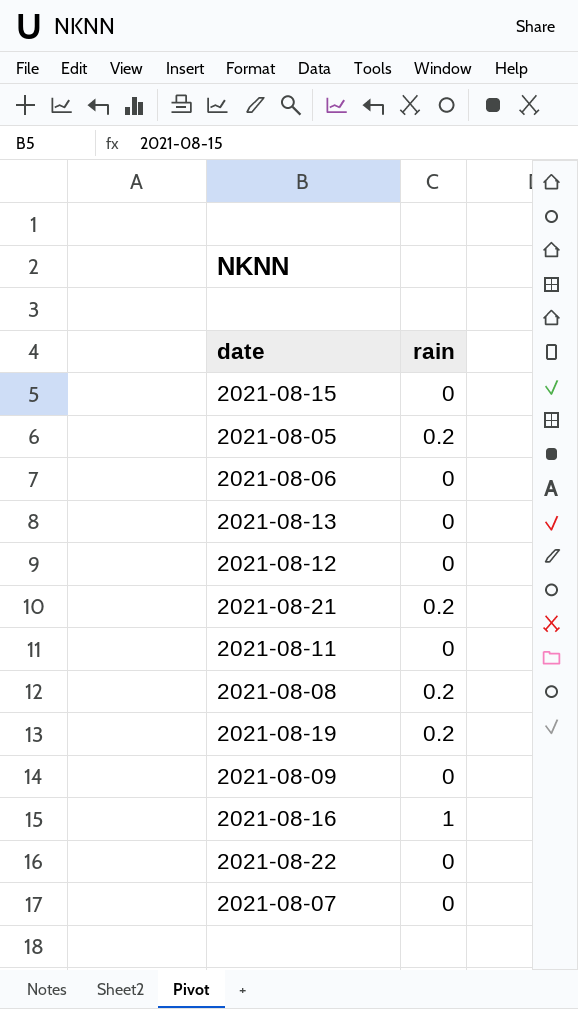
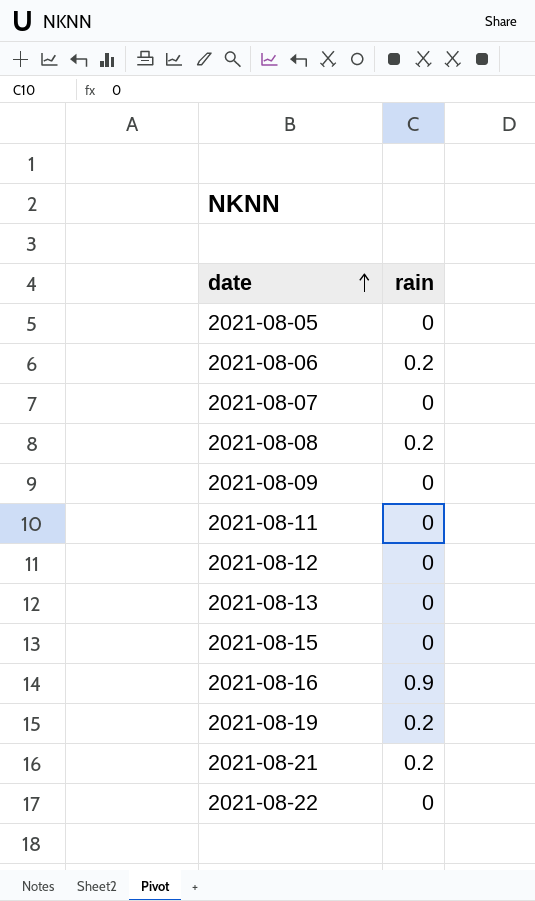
row order: none -> date ascending
2021-08-05 | rain: 0.2 -> 0
2021-08-06 | rain: 0 -> 0.2
2021-08-16 | rain: 1 -> 0.9

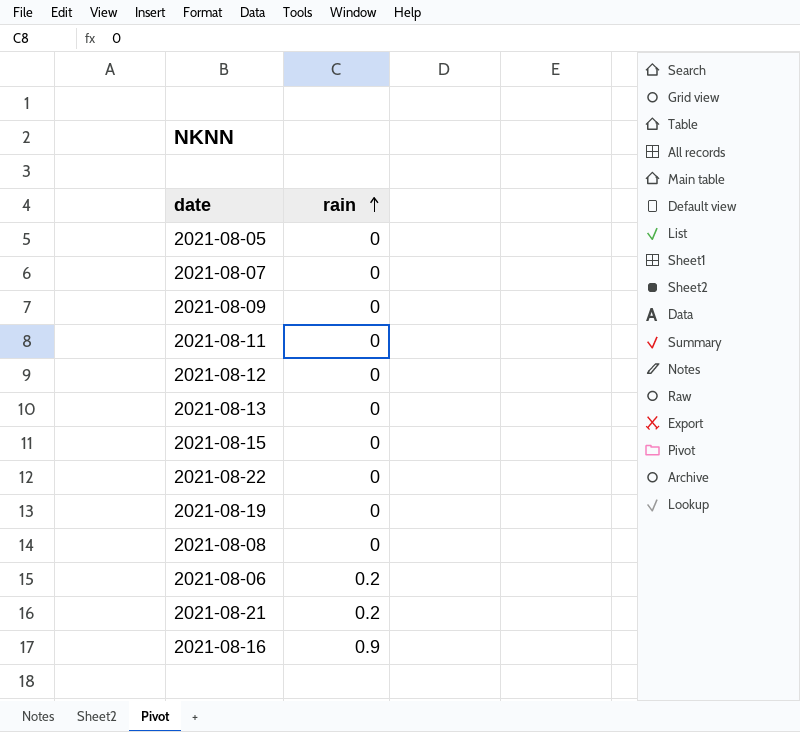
row order: date ascending -> rain ascending
2021-08-19 | rain: 0.2 -> 0
2021-08-08 | rain: 0.2 -> 0

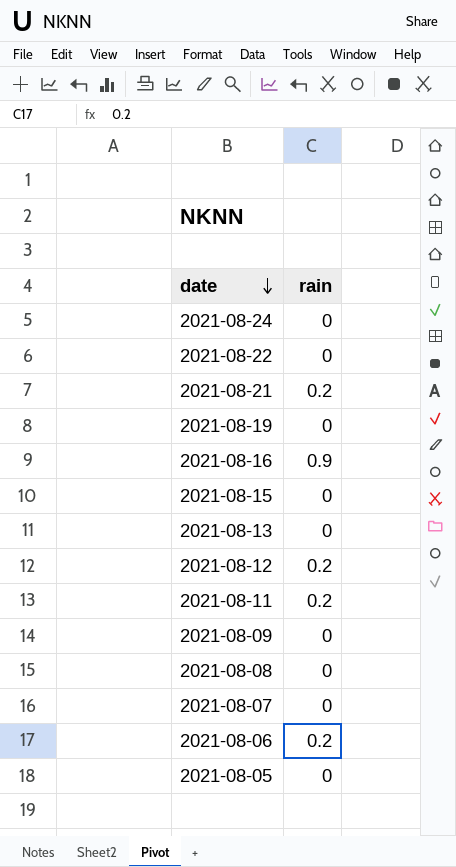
row order: rain ascending -> date descending
row 2021-08-24: none -> 0
2021-08-12 | rain: 0 -> 0.2
2021-08-11 | rain: 0 -> 0.2

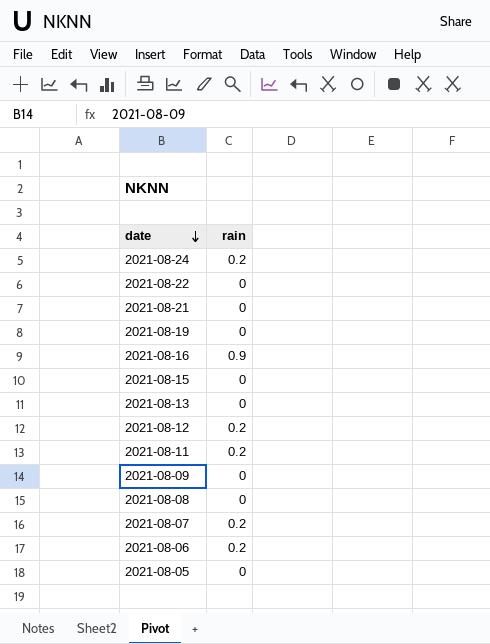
2021-08-24 | rain: 0 -> 0.2
2021-08-21 | rain: 0.2 -> 0
2021-08-07 | rain: 0 -> 0.2

